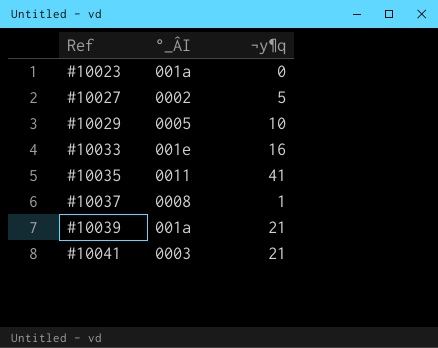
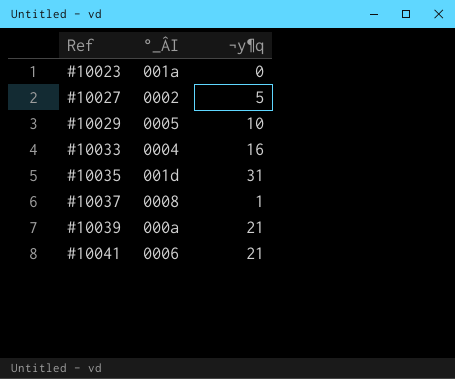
#10033 | °_ÂI: 001e -> 0004
#10035 | °_ÂI: 0011 -> 001d
#10035 | ¬y¶q: 41 -> 31
#10039 | °_ÂI: 001a -> 000a
#10041 | °_ÂI: 0003 -> 0006

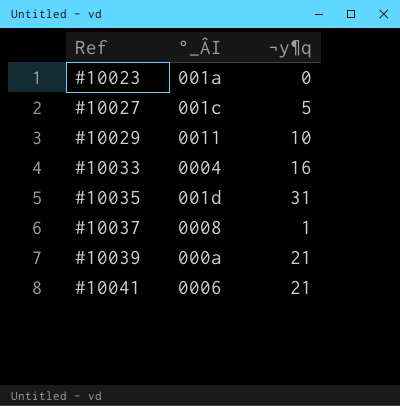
#10027 | °_ÂI: 0002 -> 001c
#10029 | °_ÂI: 0005 -> 0011

